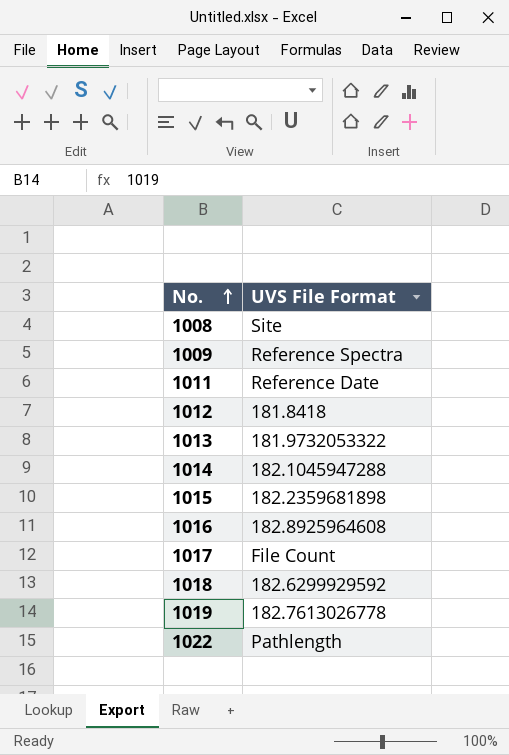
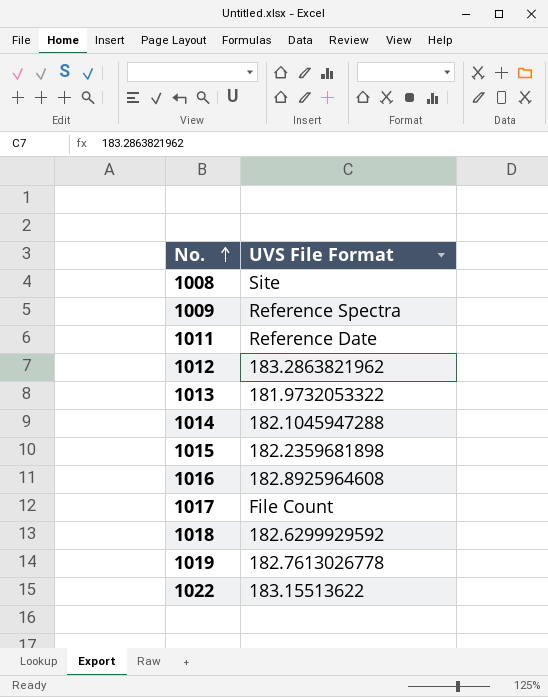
1012 | UVS File Format: 181.8418 -> 183.2863821962
1022 | UVS File Format: Pathlength -> 183.15513622

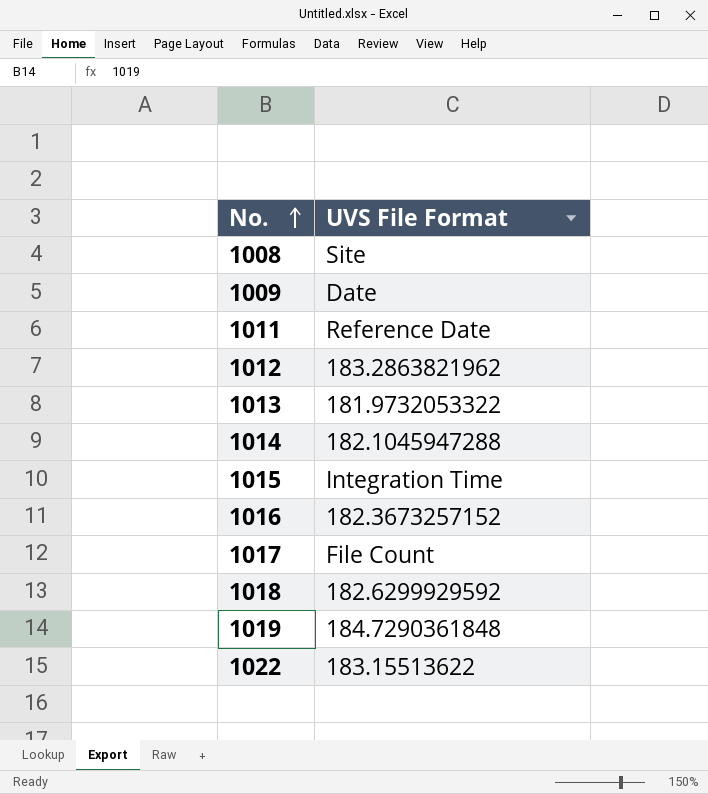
1009 | UVS File Format: Reference Spectra -> Date
1015 | UVS File Format: 182.2359681898 -> Integration Time
1016 | UVS File Format: 182.8925964608 -> 182.3673257152
1019 | UVS File Format: 182.7613026778 -> 184.7290361848

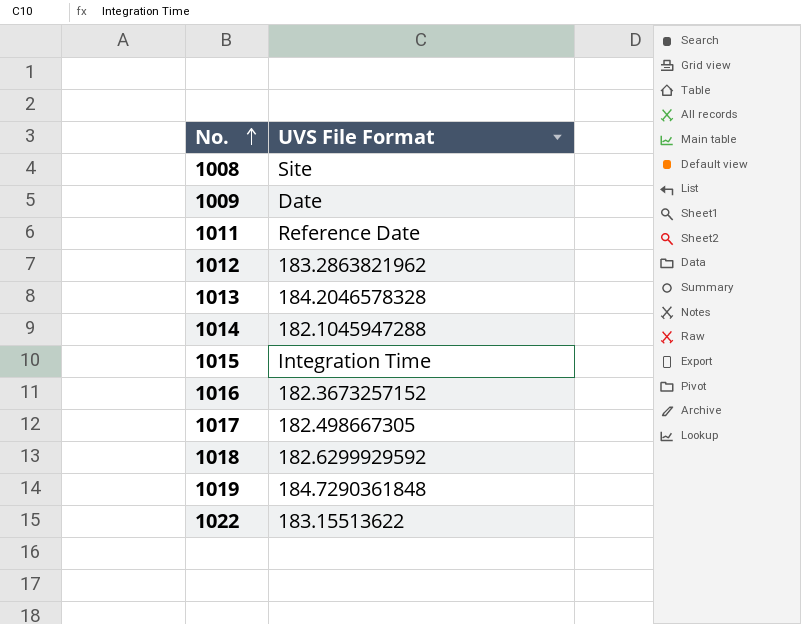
1013 | UVS File Format: 181.9732053322 -> 184.2046578328
1017 | UVS File Format: File Count -> 182.498667305

